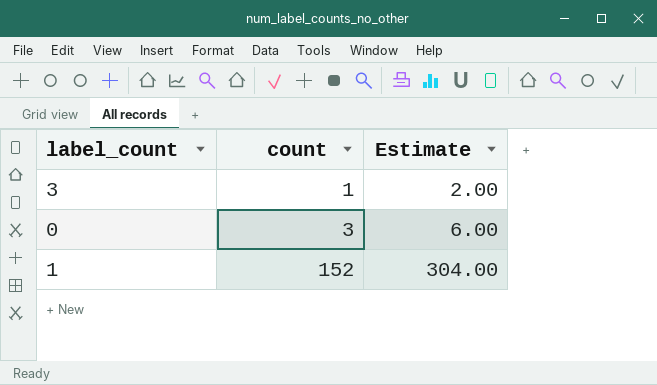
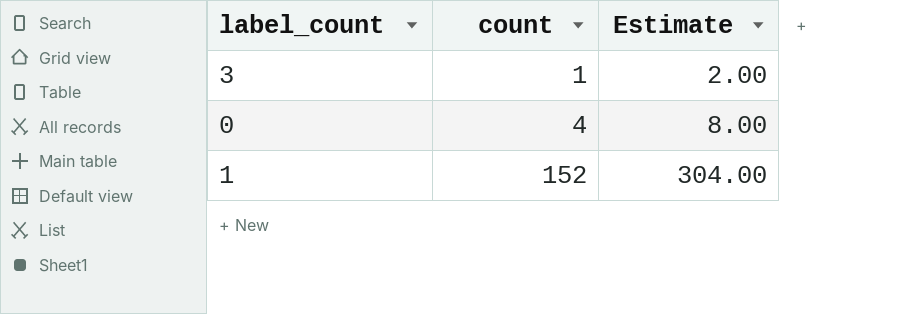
0 | count: 3 -> 4
0 | Estimate: 6.00 -> 8.00

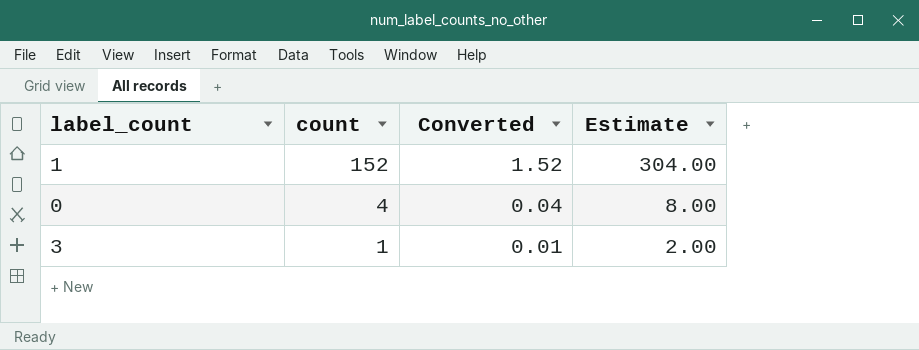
row order: count ascending -> count descending
column Converted | formula: none -> [count] * 0.01

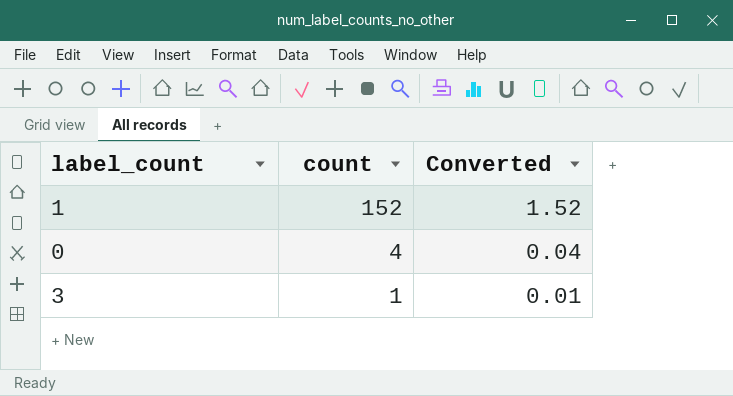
column Estimate | formula: [count] * 2 -> none

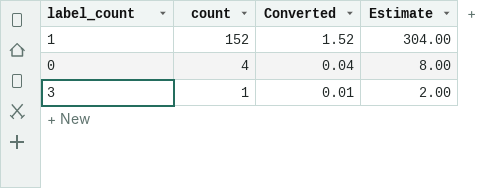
column Estimate | formula: none -> [count] * 2

